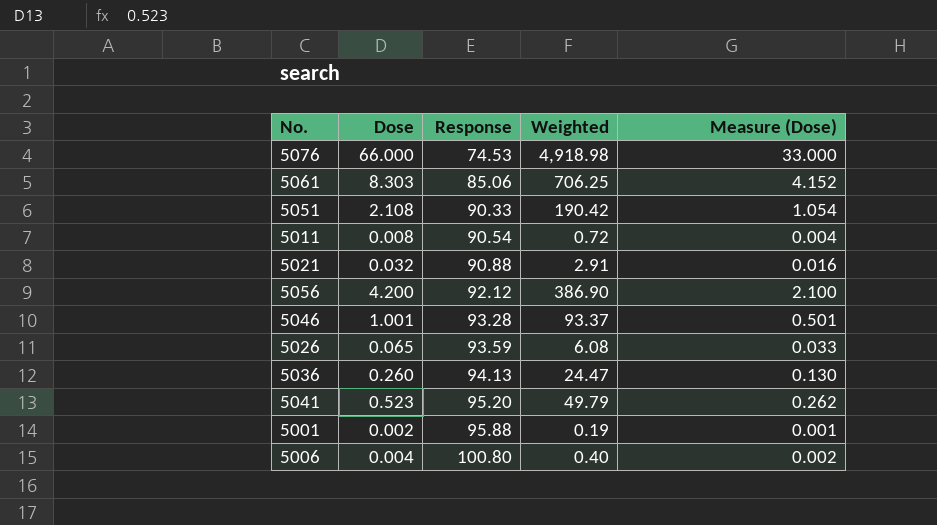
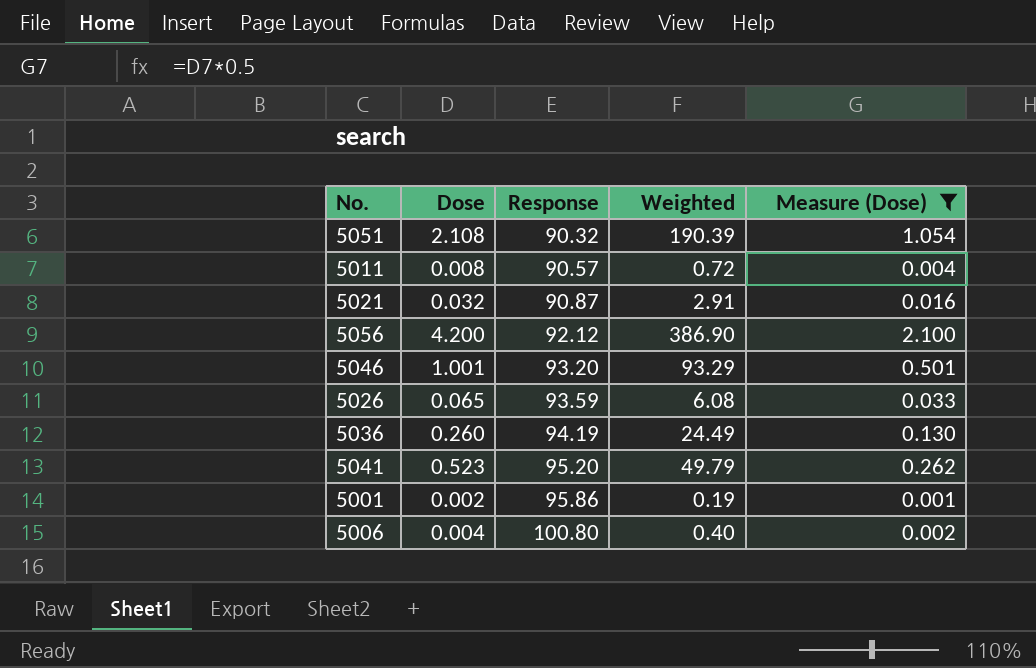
filter: none -> Measure (Dose) <= 2.100
5051 | Response: 90.33 -> 90.32
5051 | Weighted: 190.42 -> 190.39
5011 | Response: 90.54 -> 90.57
5021 | Response: 90.88 -> 90.87
5046 | Response: 93.28 -> 93.20
5046 | Weighted: 93.37 -> 93.29
5036 | Response: 94.13 -> 94.19
5036 | Weighted: 24.47 -> 24.49
5001 | Response: 95.88 -> 95.86

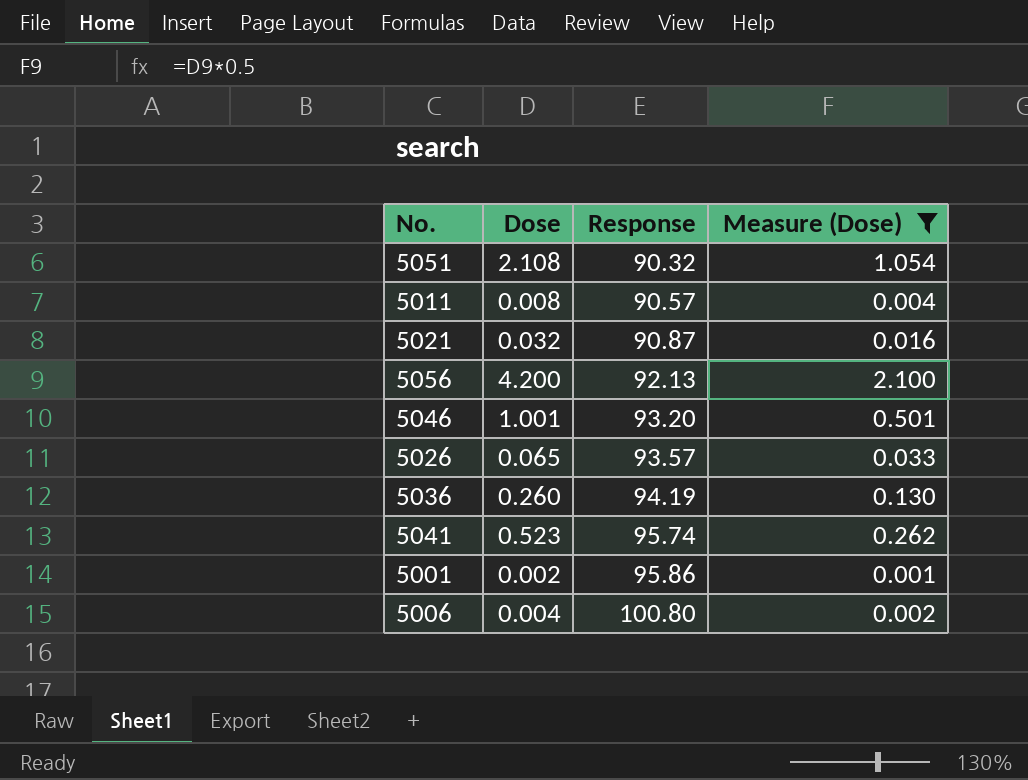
column Weighted | formula: [Dose] * [Response] -> none
5056 | Response: 92.12 -> 92.13
5026 | Response: 93.59 -> 93.57
5041 | Response: 95.20 -> 95.74

